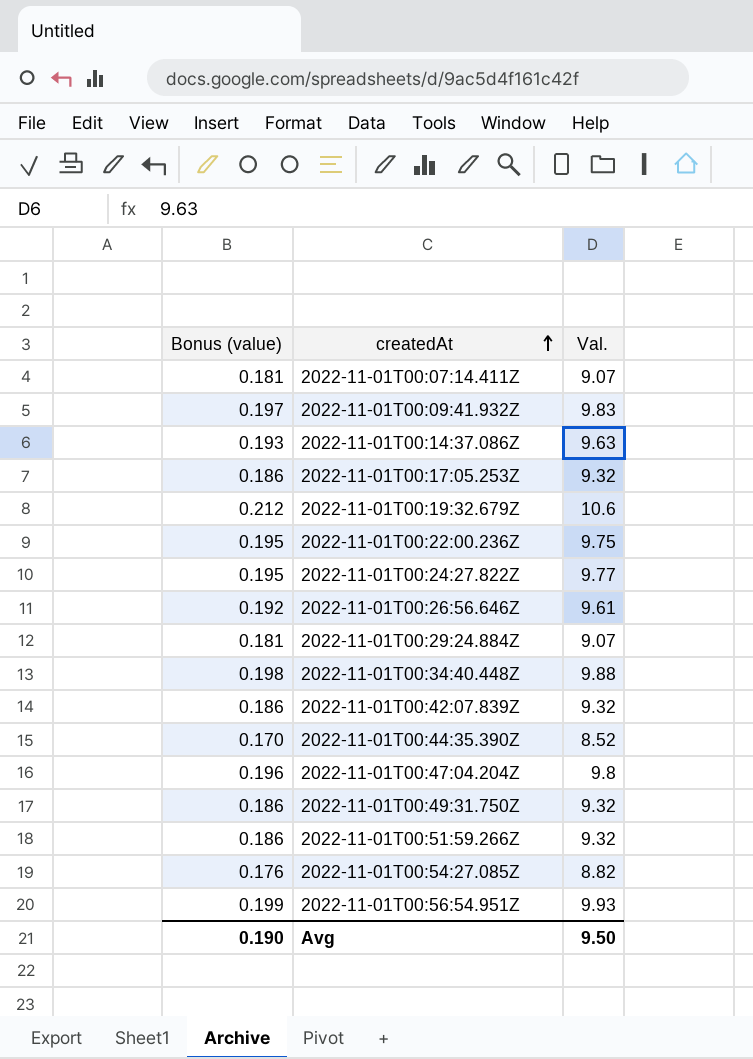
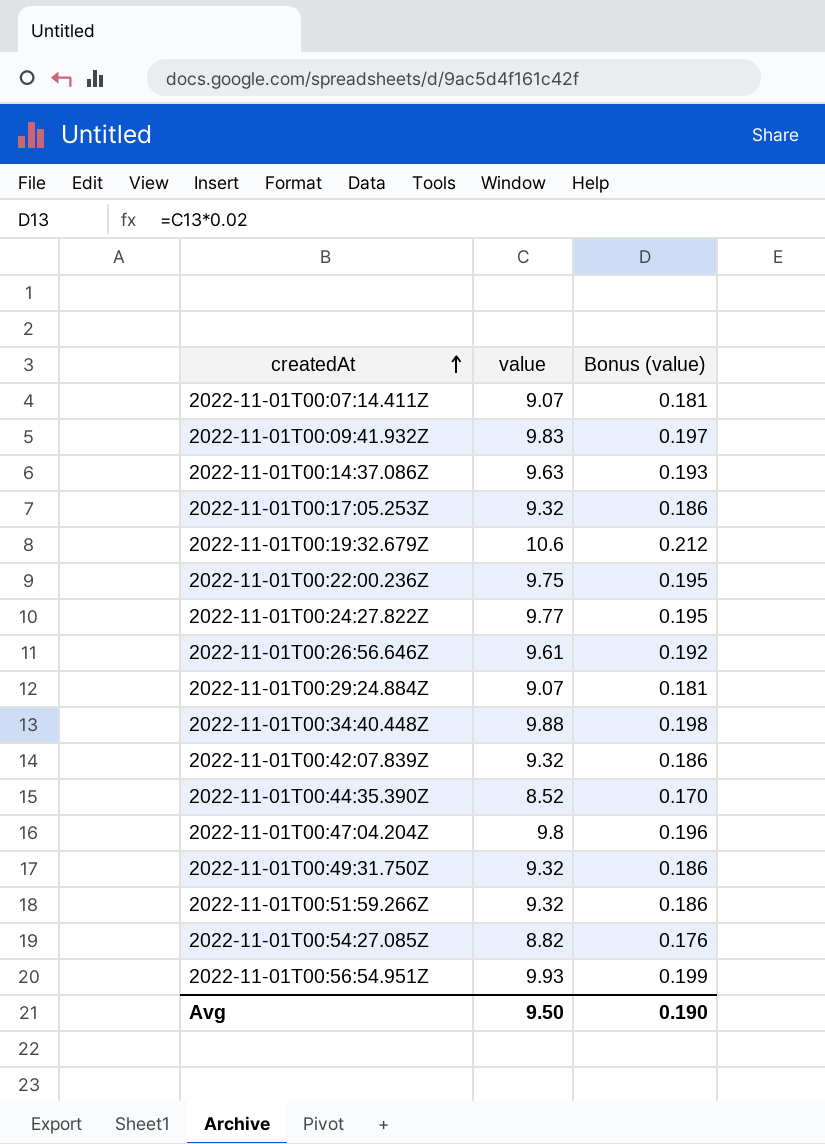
column name: Val. -> value
column Bonus (value) | position: 1 -> 3

